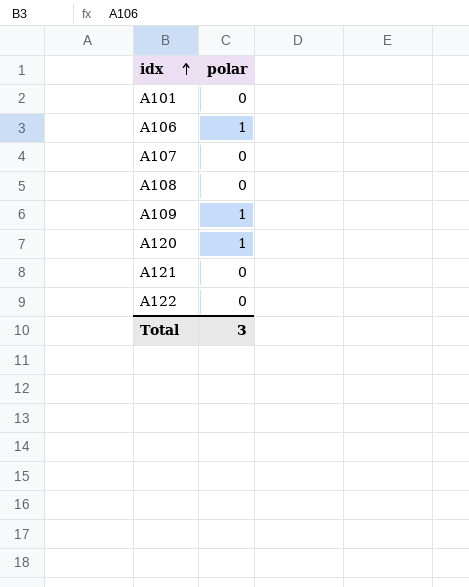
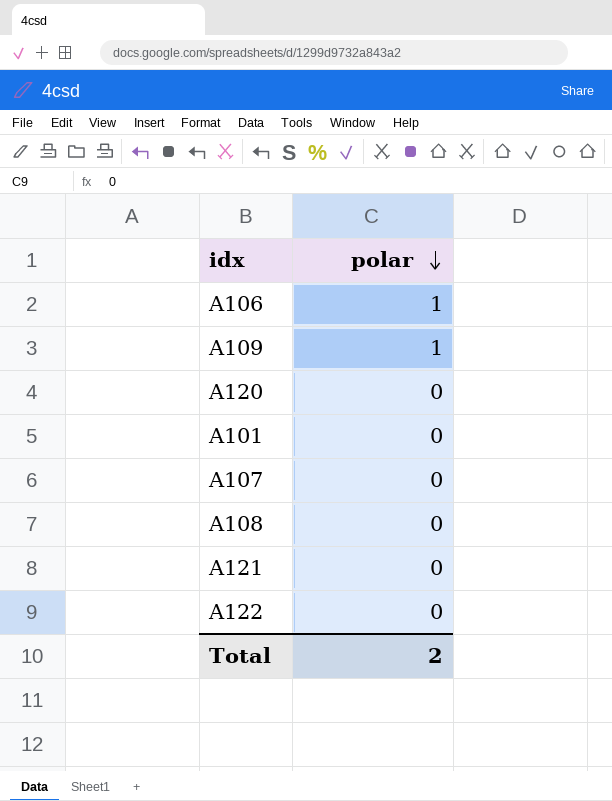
row order: idx ascending -> polar descending
A120 | polar: 1 -> 0
Total | polar: 3 -> 2

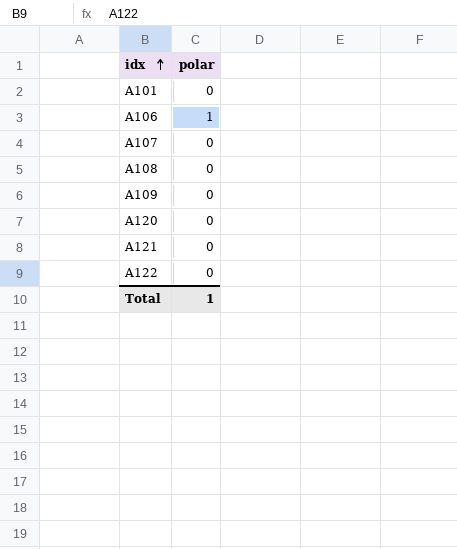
row order: polar descending -> idx ascending
A109 | polar: 1 -> 0
Total | polar: 2 -> 1

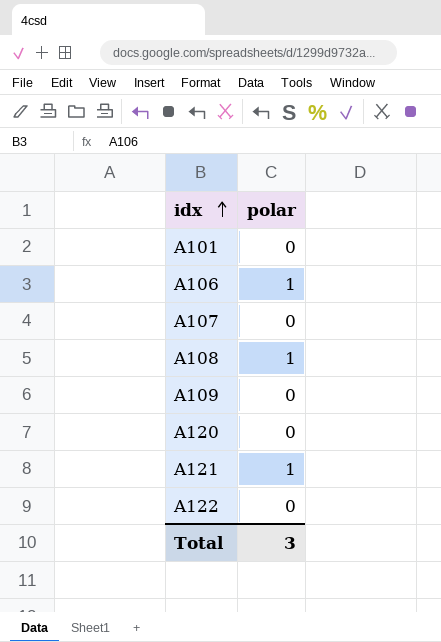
A108 | polar: 0 -> 1
A121 | polar: 0 -> 1
Total | polar: 1 -> 3

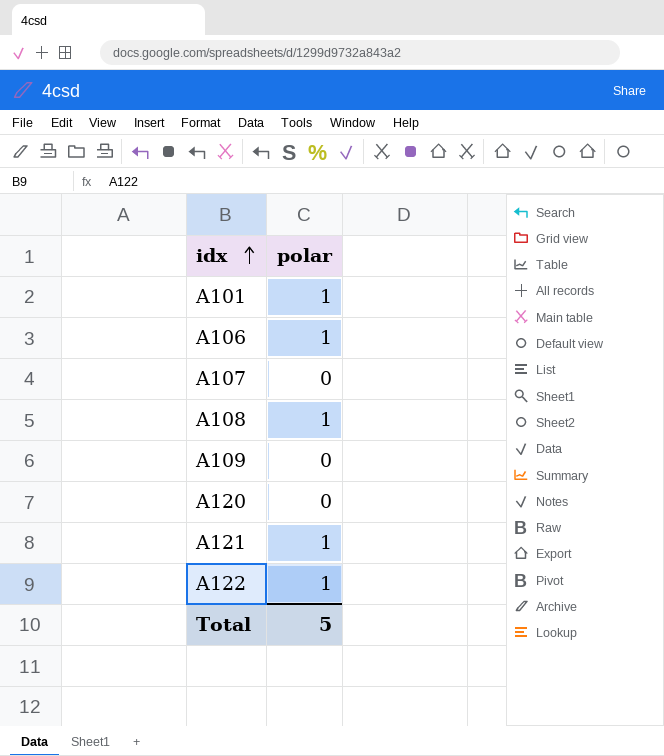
A101 | polar: 0 -> 1
A122 | polar: 0 -> 1
Total | polar: 3 -> 5

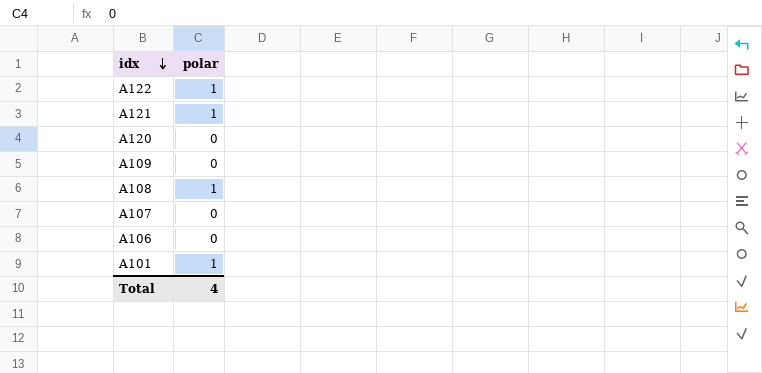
row order: idx ascending -> idx descending
A106 | polar: 1 -> 0
Total | polar: 5 -> 4

